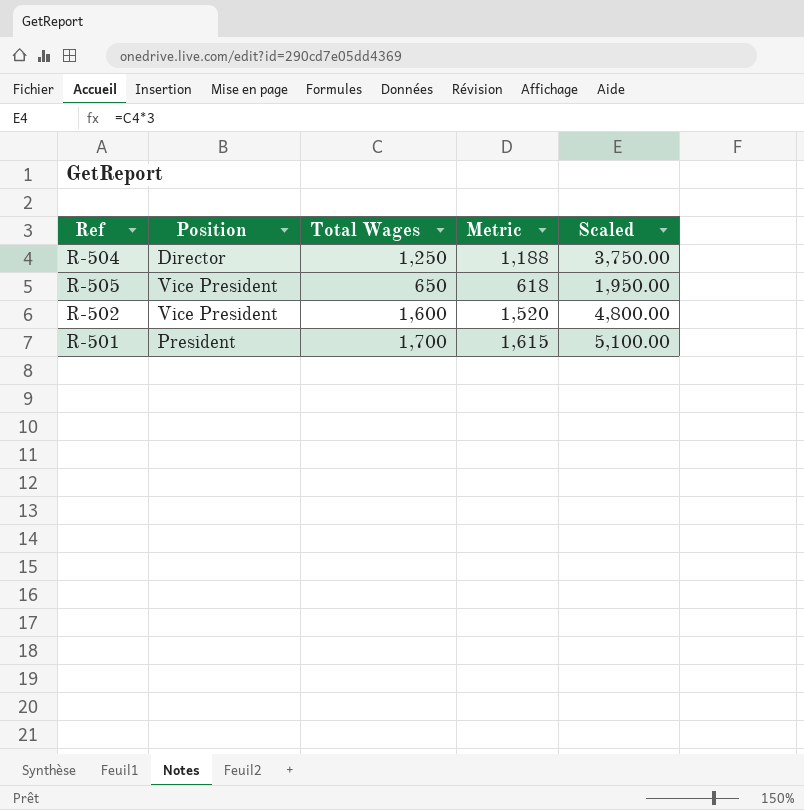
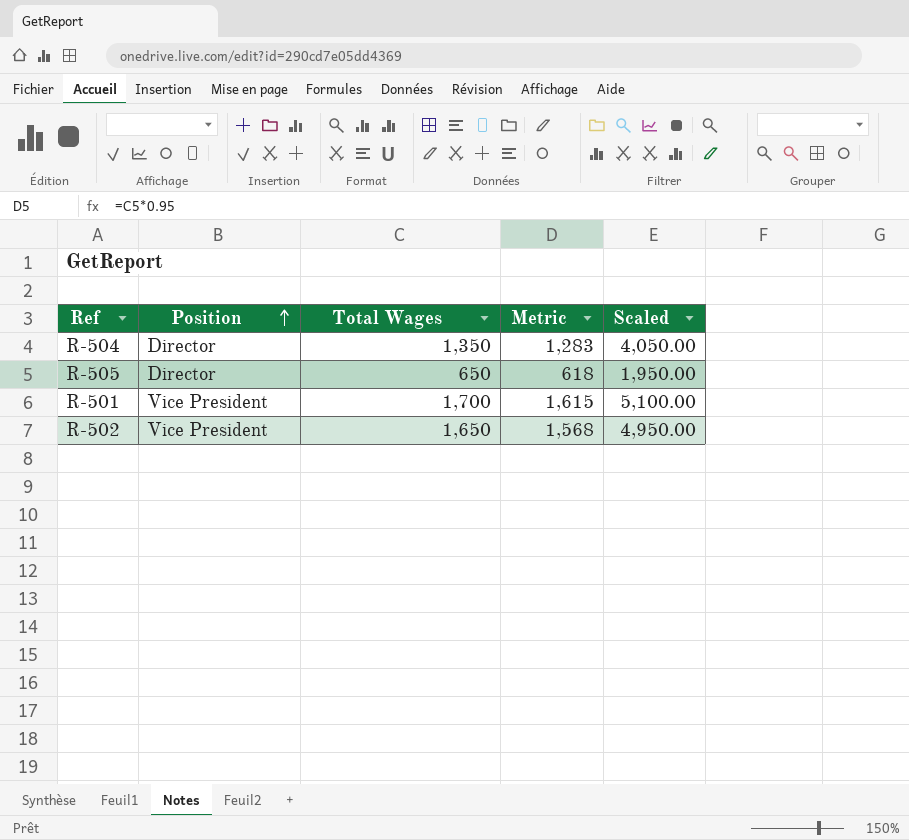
row order: none -> Position ascending
R-504 | Total Wages: 1,250 -> 1,350
R-504 | Metric: 1,188 -> 1,283
R-504 | Scaled: 3,750.00 -> 4,050.00
R-505 | Position: Vice President -> Director
R-501 | Position: President -> Vice President
R-502 | Total Wages: 1,600 -> 1,650
R-502 | Metric: 1,520 -> 1,568
R-502 | Scaled: 4,800.00 -> 4,950.00

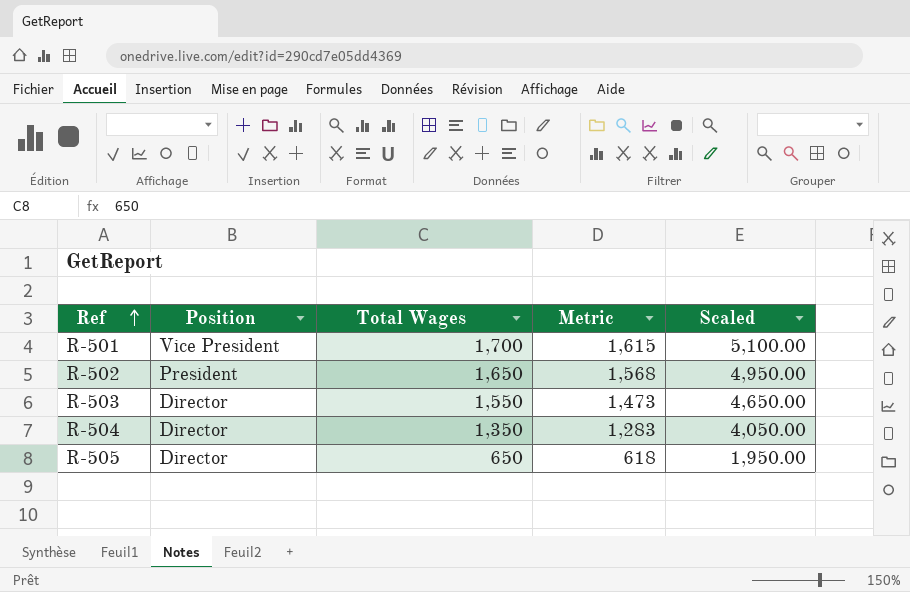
row order: Position ascending -> Ref ascending
R-502 | Position: Vice President -> President
row R-503: none -> Director | 1,550 | 1,473 | 4,650.00

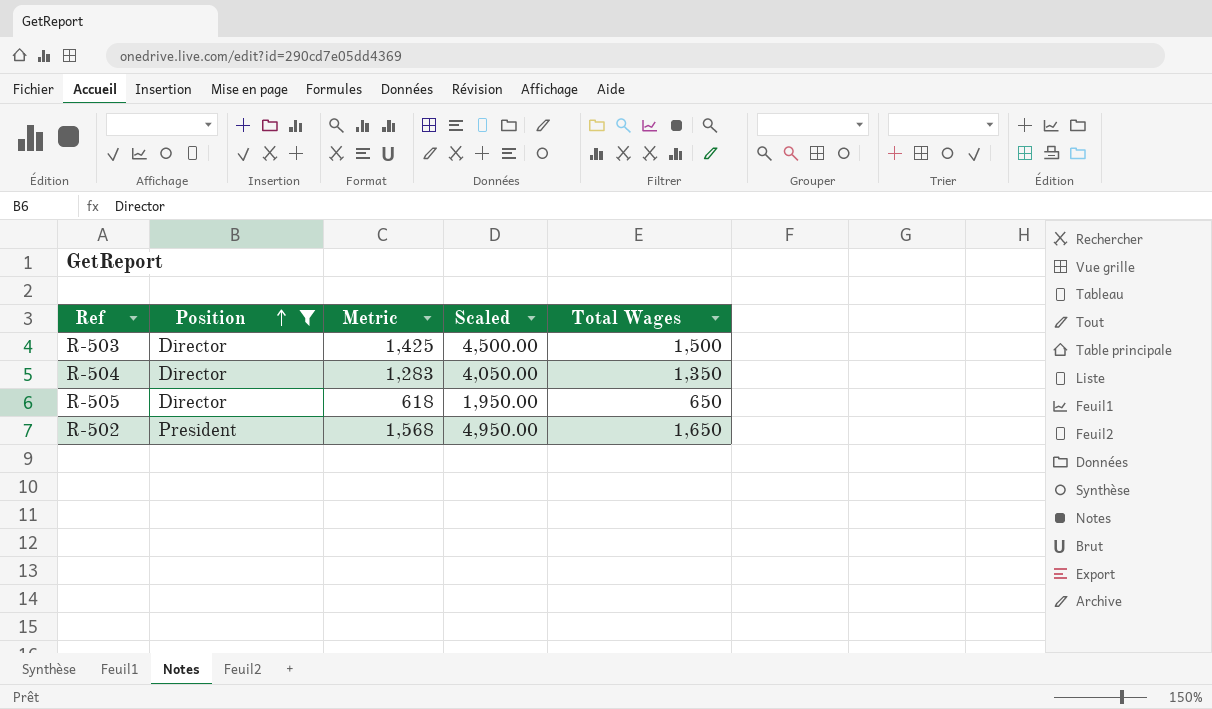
filter: none -> Position != Vice President
row order: Ref ascending -> Position ascending
column Total Wages | position: 3 -> 5
R-503 | Metric: 1,473 -> 1,425
R-503 | Scaled: 4,650.00 -> 4,500.00
R-503 | Total Wages: 1,550 -> 1,500

